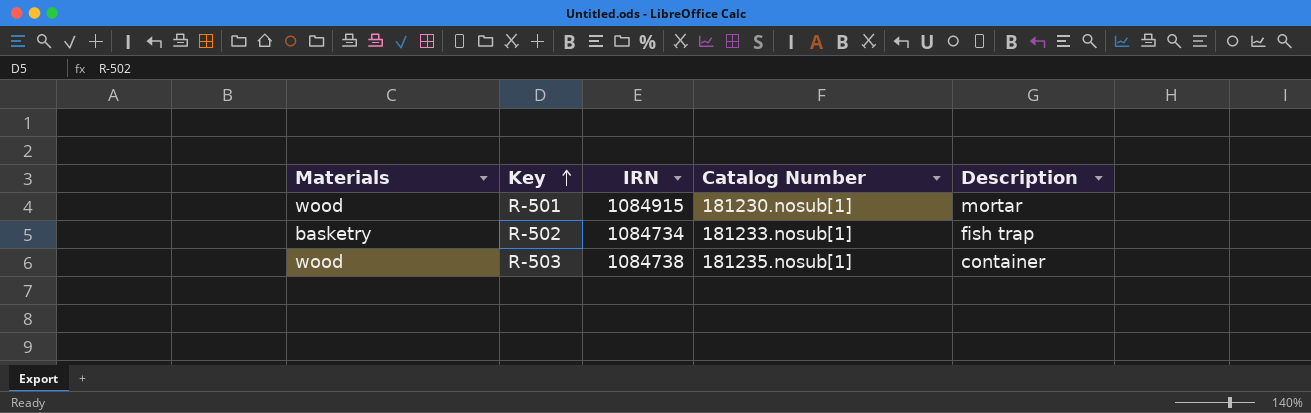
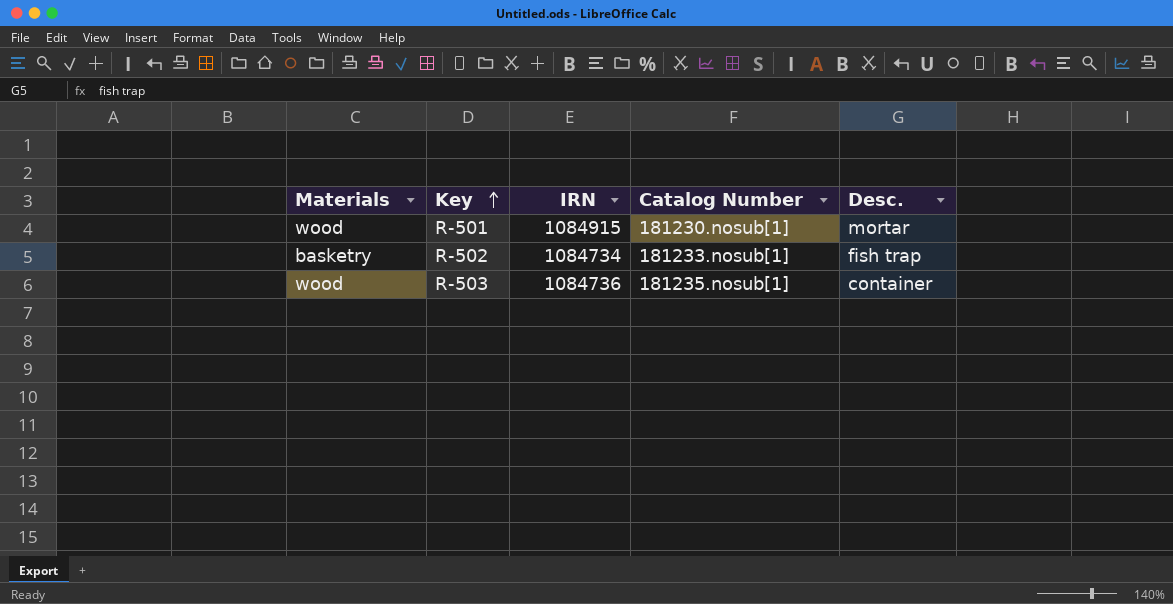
column name: Description -> Desc.
R-503 | IRN: 1084738 -> 1084736

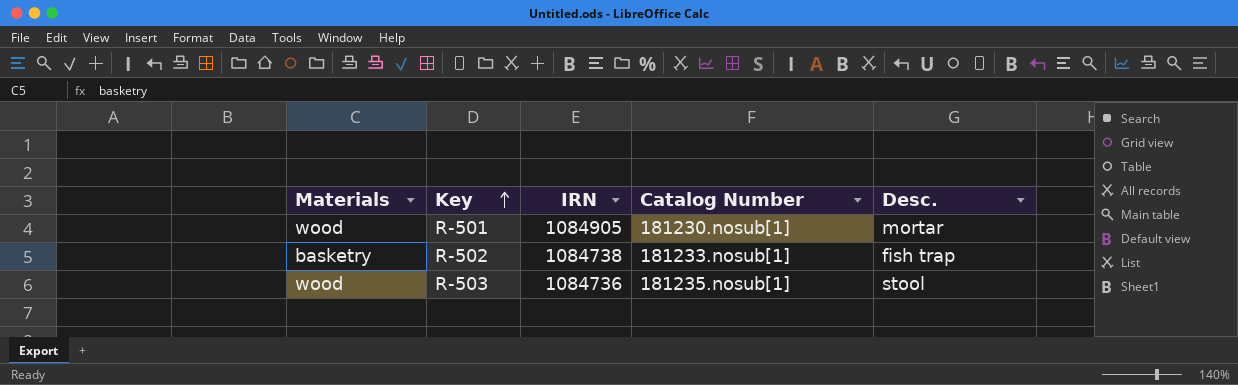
R-501 | IRN: 1084915 -> 1084905
R-502 | IRN: 1084734 -> 1084738
R-503 | Desc.: container -> stool

